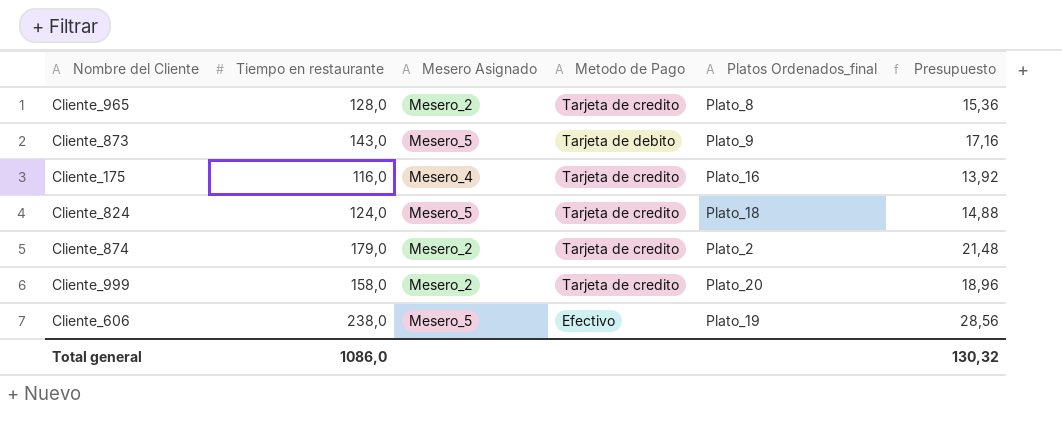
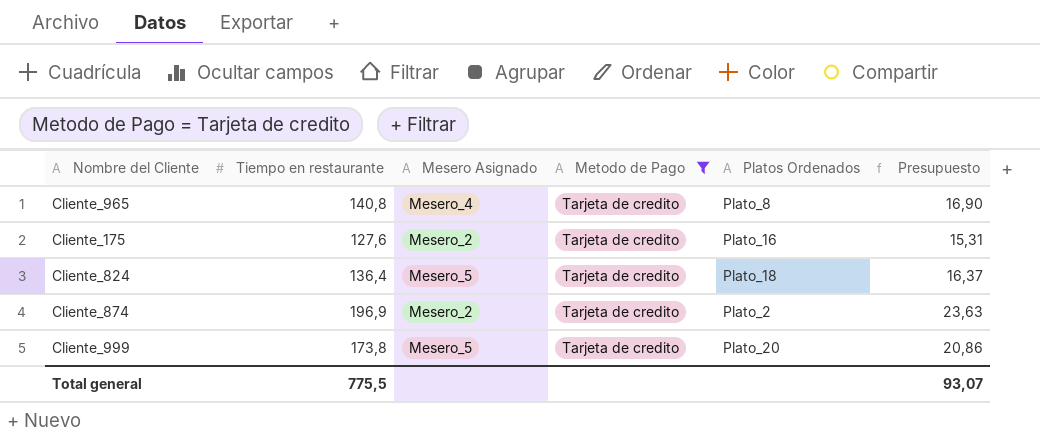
filter: none -> Metodo de Pago = Tarjeta de credito
column name: Platos Ordenados_final -> Platos Ordenados
Cliente_965 | Tiempo en restaurante: 128,0 -> 140,8
Cliente_965 | Mesero Asignado: Mesero_2 -> Mesero_4
Cliente_965 | Presupuesto: 15,36 -> 16,90
Cliente_175 | Tiempo en restaurante: 116,0 -> 127,6
Cliente_175 | Mesero Asignado: Mesero_4 -> Mesero_2
Cliente_175 | Presupuesto: 13,92 -> 15,31
Cliente_824 | Tiempo en restaurante: 124,0 -> 136,4
Cliente_824 | Presupuesto: 14,88 -> 16,37
Cliente_874 | Tiempo en restaurante: 179,0 -> 196,9
Cliente_874 | Presupuesto: 21,48 -> 23,63
Cliente_999 | Tiempo en restaurante: 158,0 -> 173,8
Cliente_999 | Mesero Asignado: Mesero_2 -> Mesero_5
Cliente_999 | Presupuesto: 18,96 -> 20,86
Total general | Tiempo en restaurante: 1086,0 -> 775,5
Total general | Presupuesto: 130,32 -> 93,07

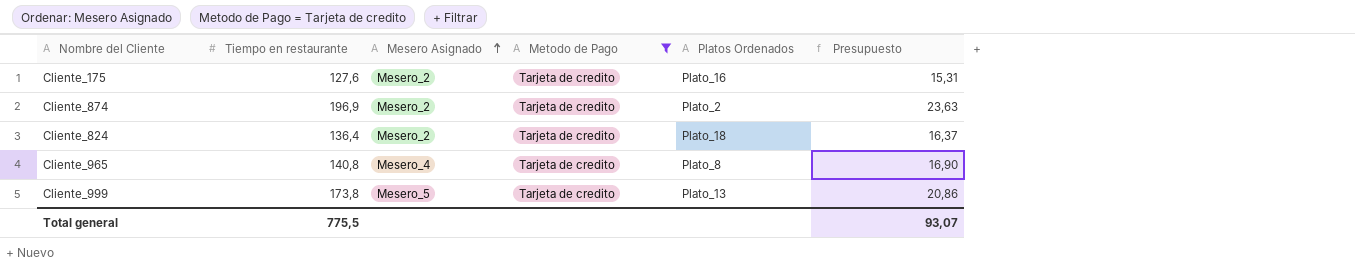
row order: none -> Mesero Asignado ascending
Cliente_824 | Mesero Asignado: Mesero_5 -> Mesero_2
Cliente_999 | Platos Ordenados: Plato_20 -> Plato_13

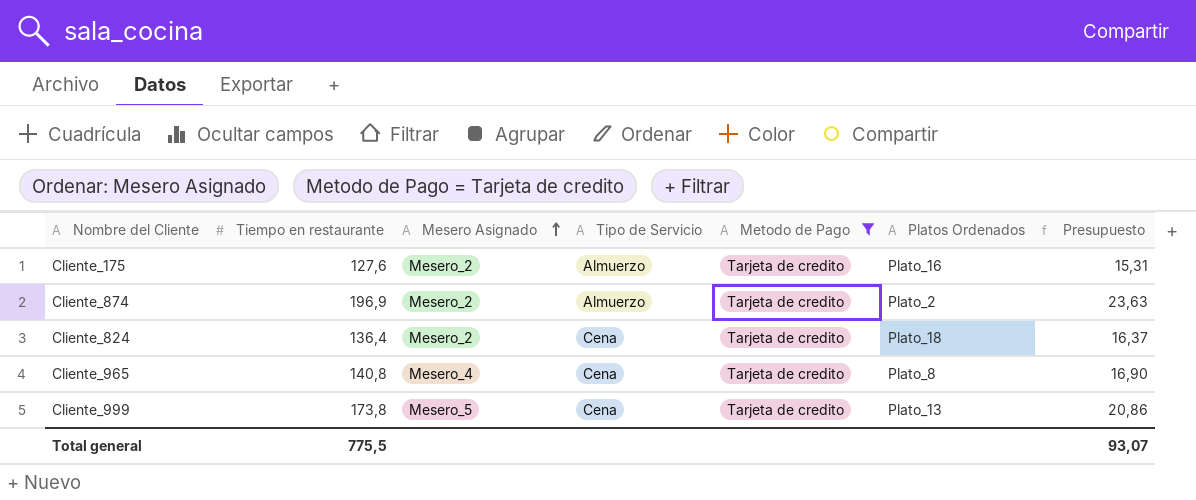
column Tipo de Servicio | position: none -> 4

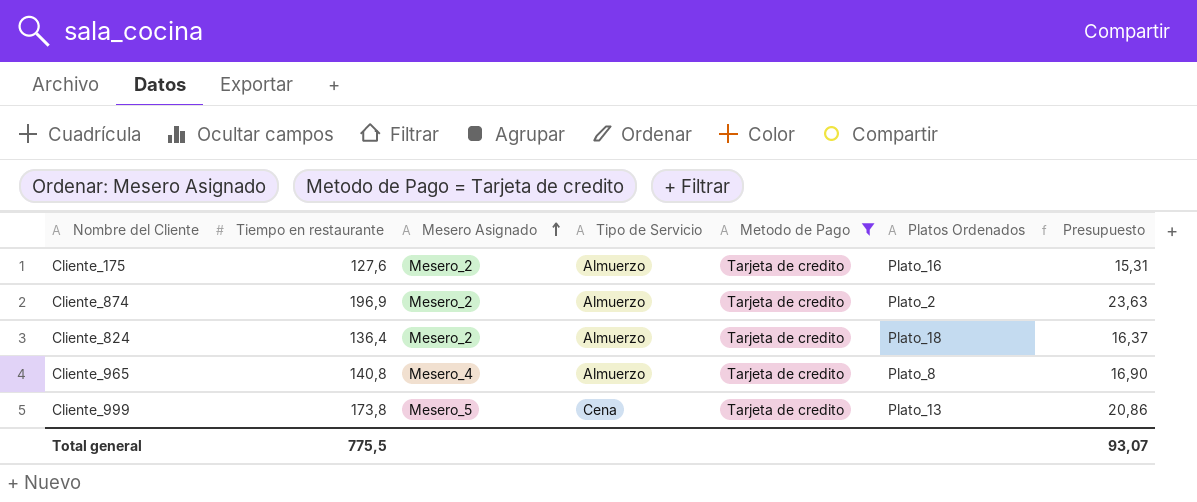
Cliente_824 | Tipo de Servicio: Cena -> Almuerzo
Cliente_965 | Tipo de Servicio: Cena -> Almuerzo

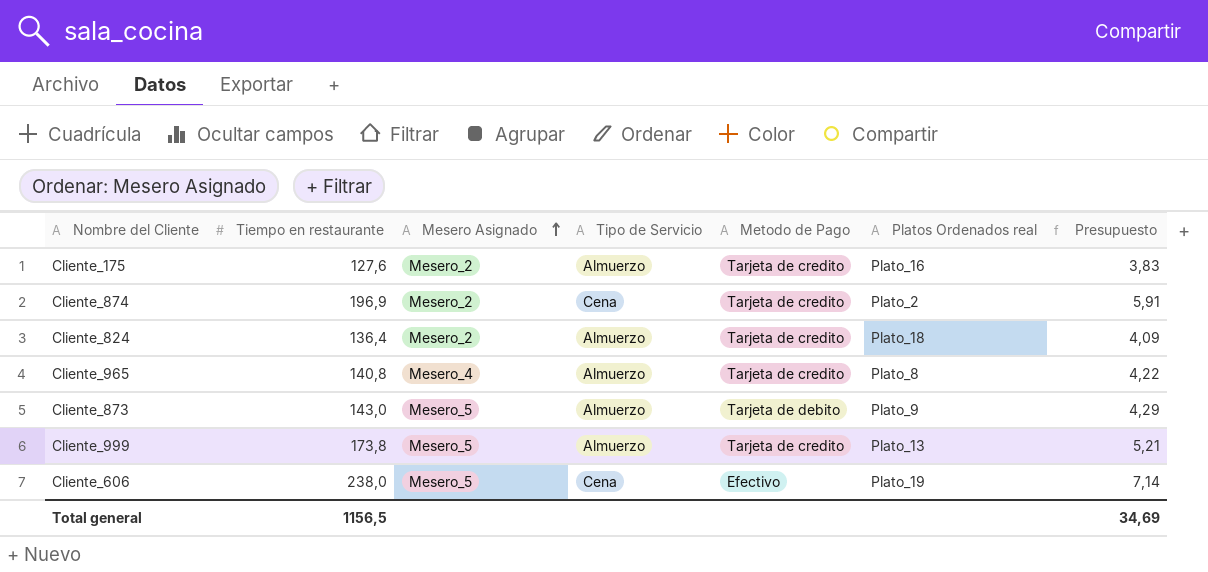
filter: Metodo de Pago = Tarjeta de credito -> none
column name: Platos Ordenados -> Platos Ordenados real
column Presupuesto | formula: [Tiempo en restaurante] * 0,12 -> [Tiempo en restaurante] * 0,03
Cliente_874 | Tipo de Servicio: Almuerzo -> Cena
Cliente_999 | Tipo de Servicio: Cena -> Almuerzo
Total general | Tiempo en restaurante: 775,5 -> 1156,5
Total general | Presupuesto: 93,07 -> 34,69

